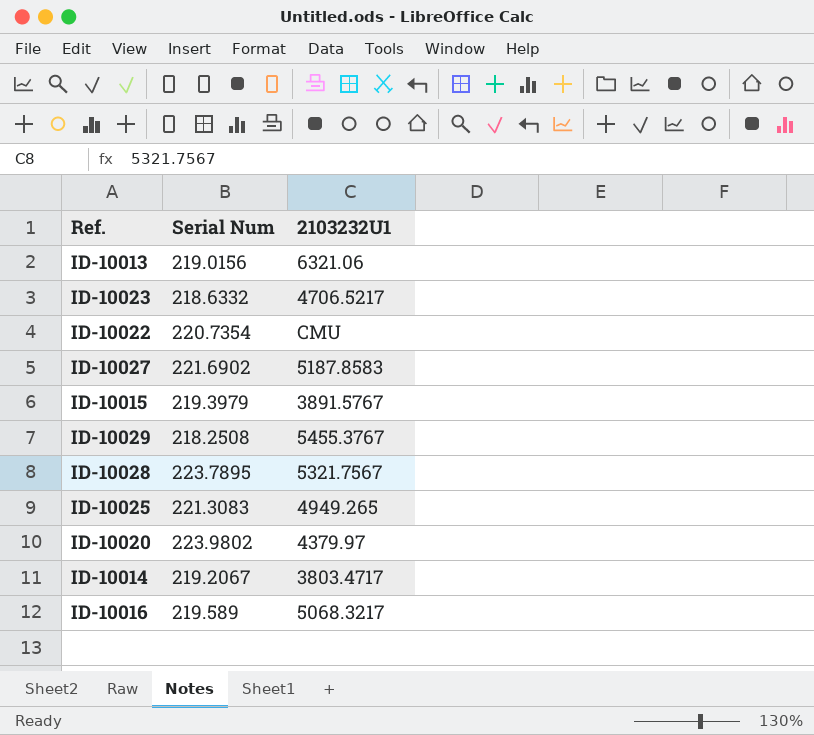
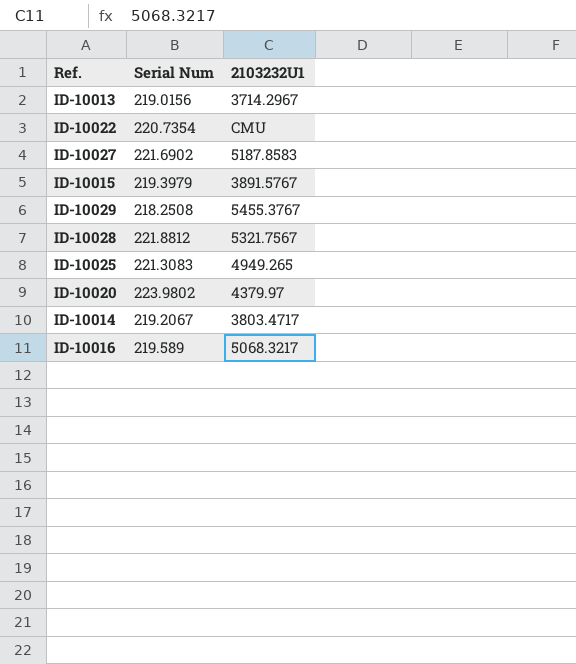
row ID-10023: 218.6332 | 4706.5217 -> none
ID-10013 | 2103232U1: 6321.06 -> 3714.2967
ID-10028 | Serial Num: 223.7895 -> 221.8812

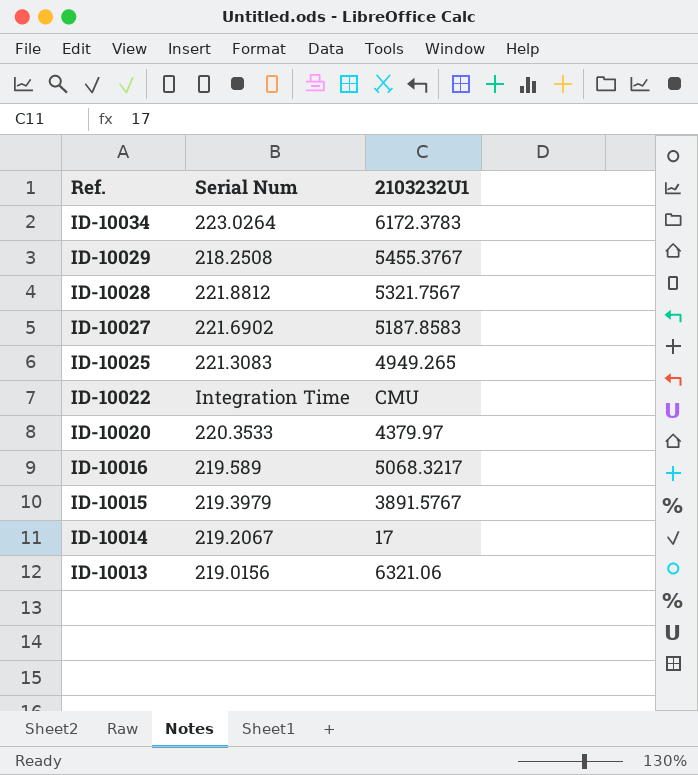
row order: none -> Ref. descending
row ID-10034: none -> 223.0264 | 6172.3783
ID-10022 | Serial Num: 220.7354 -> Integration Time
ID-10020 | Serial Num: 223.9802 -> 220.3533
ID-10014 | 2103232U1: 3803.4717 -> 17
ID-10013 | 2103232U1: 3714.2967 -> 6321.06

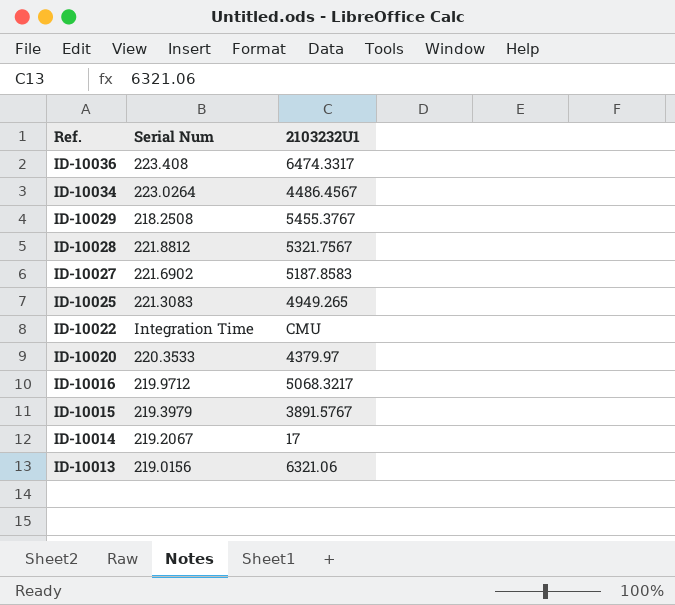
row ID-10036: none -> 223.408 | 6474.3317
ID-10034 | 2103232U1: 6172.3783 -> 4486.4567
ID-10016 | Serial Num: 219.589 -> 219.9712

